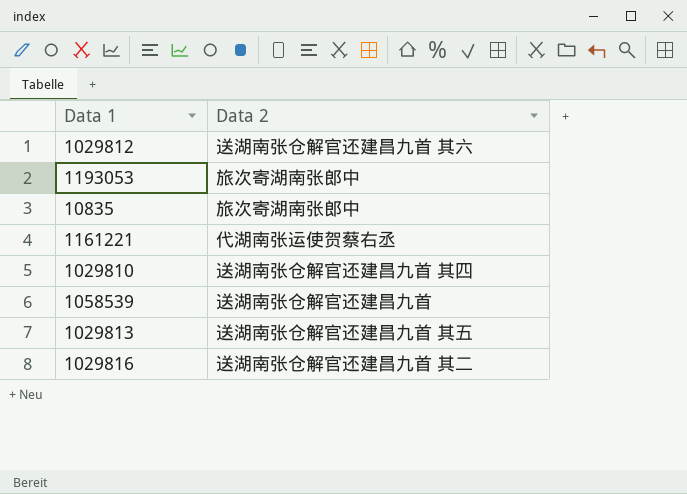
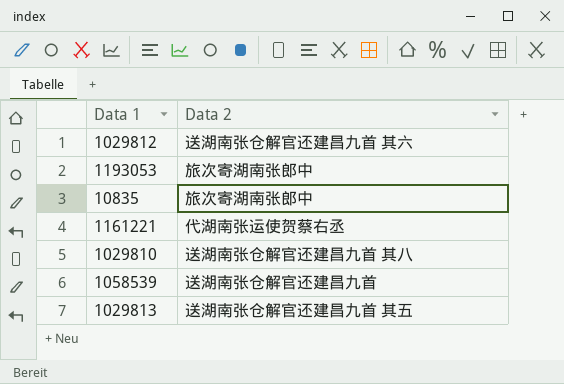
row 1029816: 送湖南张仓解官还建昌九首 其二 -> none
1029810 | Data 2: 送湖南张仓解官还建昌九首 其四 -> 送湖南张仓解官还建昌九首 其八

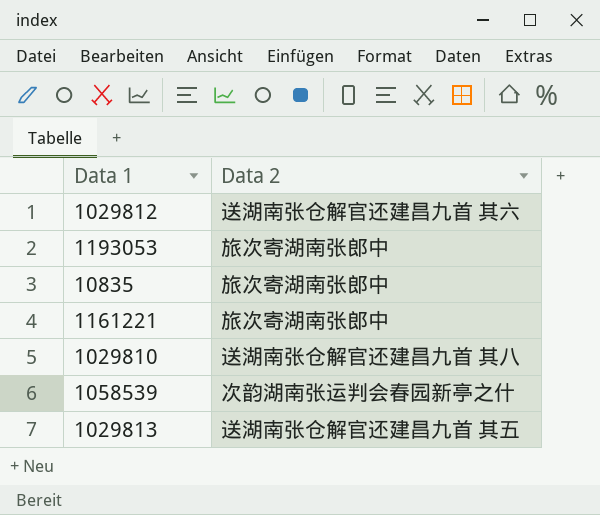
1161221 | Data 2: 代湖南张运使贺蔡右丞 -> 旅次寄湖南张郎中
1058539 | Data 2: 送湖南张仓解官还建昌九首 -> 次韵湖南张运判会春园新亭之什

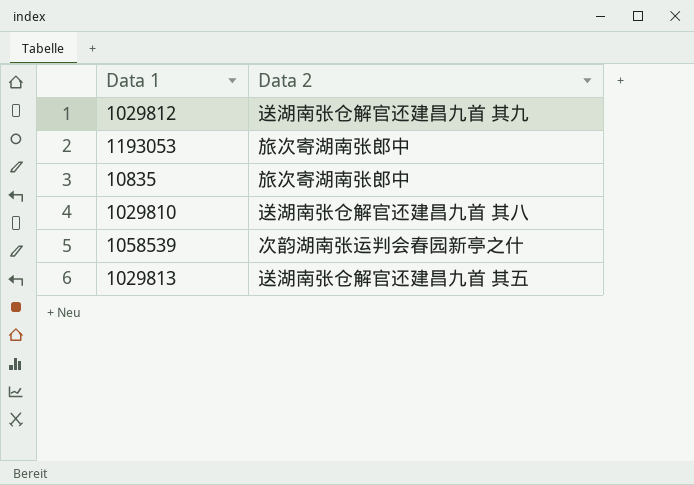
row 1161221: 旅次寄湖南张郎中 -> none
1029812 | Data 2: 送湖南张仓解官还建昌九首 其六 -> 送湖南张仓解官还建昌九首 其九

